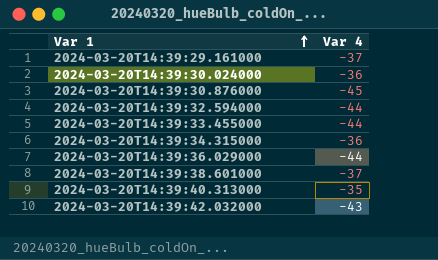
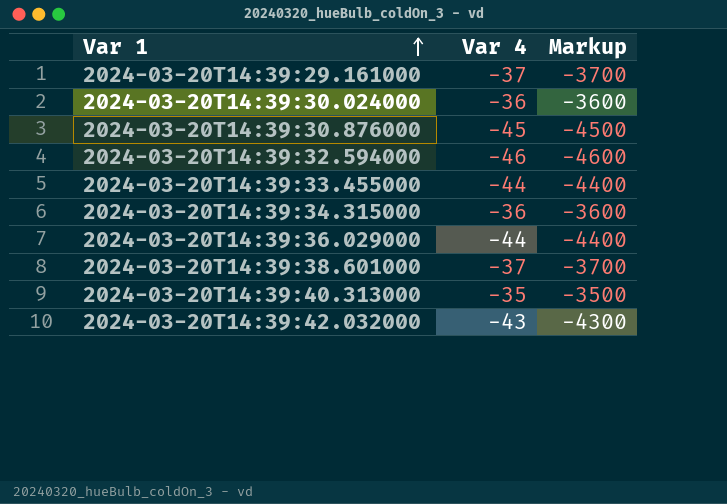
column Markup | formula: none -> [Var 4] * 100
2024-03-20T14:39:32.594000 | Var 4: -44 -> -46

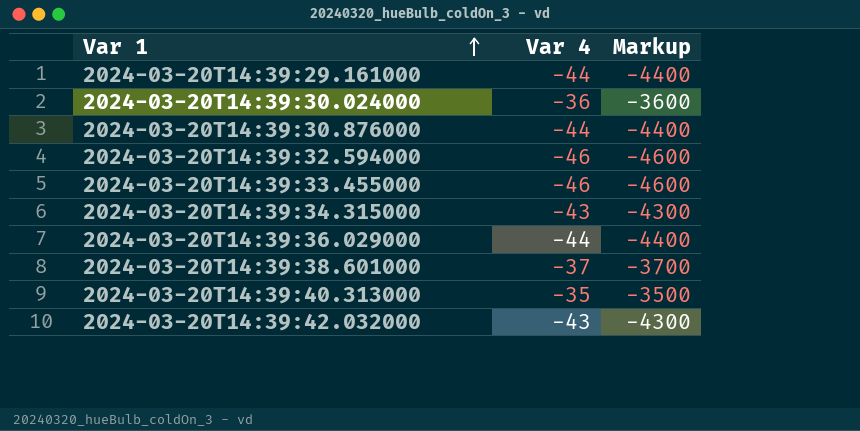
2024-03-20T14:39:29.161000 | Var 4: -37 -> -44
2024-03-20T14:39:29.161000 | Markup: -3700 -> -4400
2024-03-20T14:39:30.876000 | Var 4: -45 -> -44
2024-03-20T14:39:30.876000 | Markup: -4500 -> -4400
2024-03-20T14:39:33.455000 | Var 4: -44 -> -46
2024-03-20T14:39:33.455000 | Markup: -4400 -> -4600
2024-03-20T14:39:34.315000 | Var 4: -36 -> -43
2024-03-20T14:39:34.315000 | Markup: -3600 -> -4300

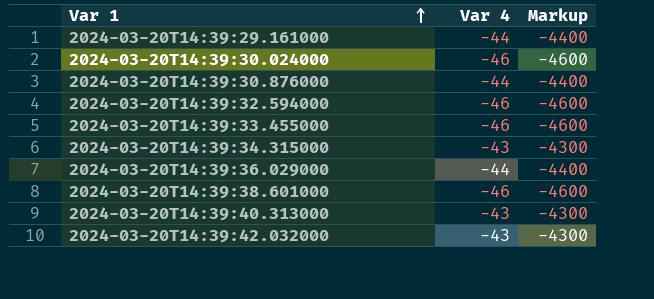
2024-03-20T14:39:30.024000 | Var 4: -36 -> -46
2024-03-20T14:39:30.024000 | Markup: -3600 -> -4600
2024-03-20T14:39:38.601000 | Var 4: -37 -> -46
2024-03-20T14:39:38.601000 | Markup: -3700 -> -4600
2024-03-20T14:39:40.313000 | Var 4: -35 -> -43
2024-03-20T14:39:40.313000 | Markup: -3500 -> -4300

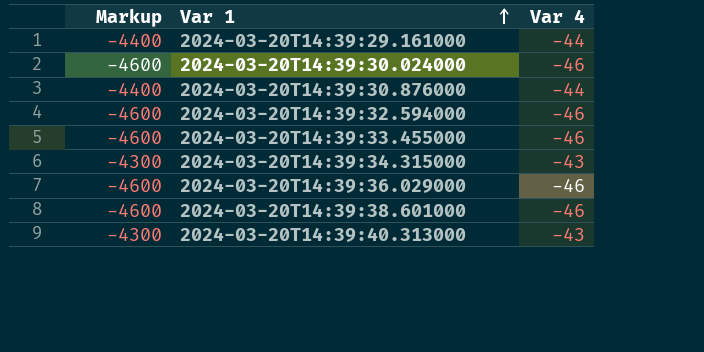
column Markup | position: 3 -> 1
row 2024-03-20T14:39:42.032000: -43 | -4300 -> none
2024-03-20T14:39:36.029000 | Markup: -4400 -> -4600
2024-03-20T14:39:36.029000 | Var 4: -44 -> -46

